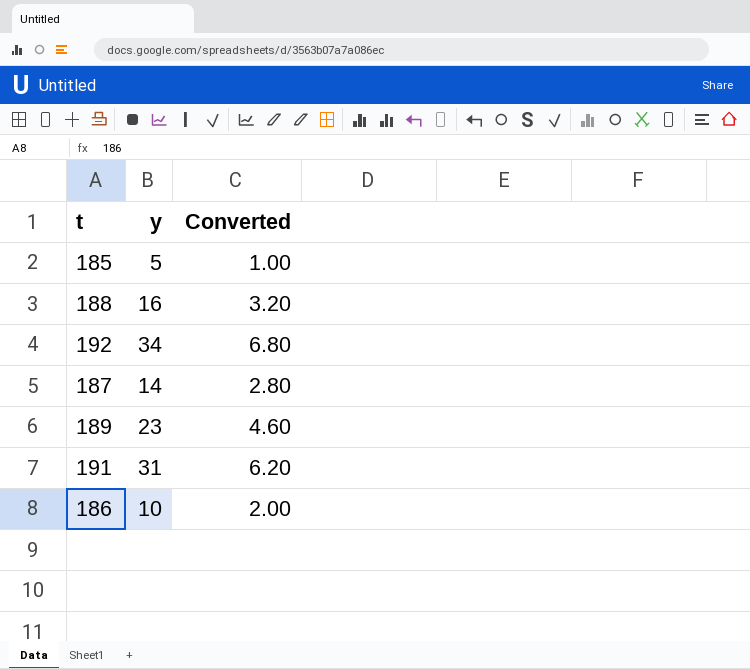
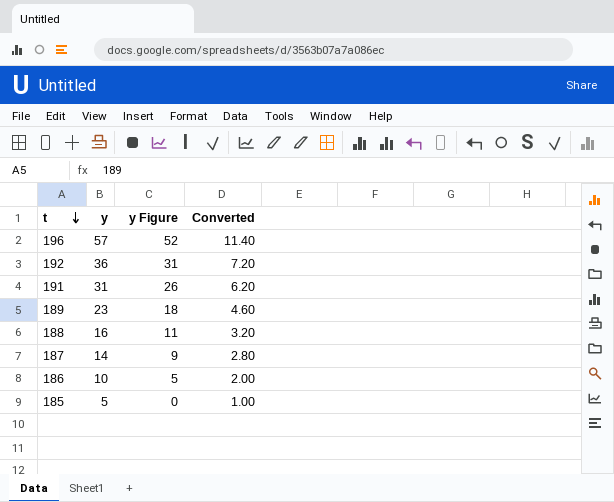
row order: none -> t descending
column y Figure | formula: none -> [y] - 5
row 196: none -> 57 | 52 | 11.40
192 | y: 34 -> 36
192 | Converted: 6.80 -> 7.20

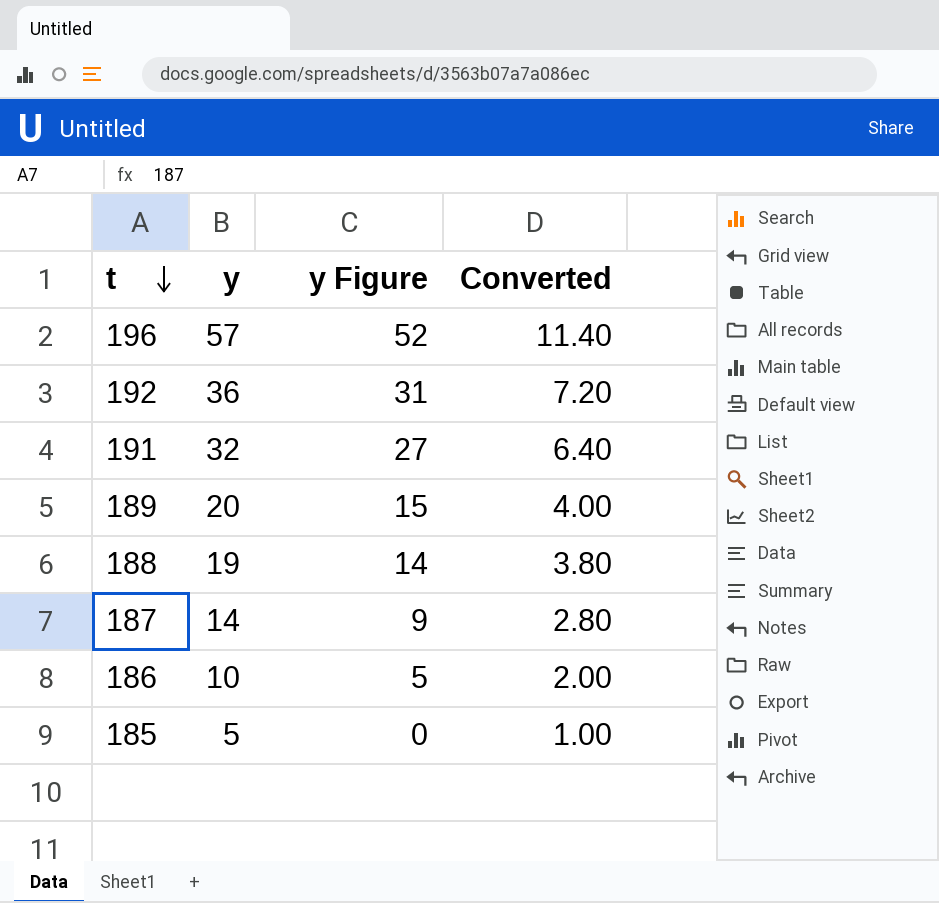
191 | y: 31 -> 32
191 | y Figure: 26 -> 27
191 | Converted: 6.20 -> 6.40
189 | y: 23 -> 20
189 | y Figure: 18 -> 15
189 | Converted: 4.60 -> 4.00
188 | y: 16 -> 19
188 | y Figure: 11 -> 14
188 | Converted: 3.20 -> 3.80

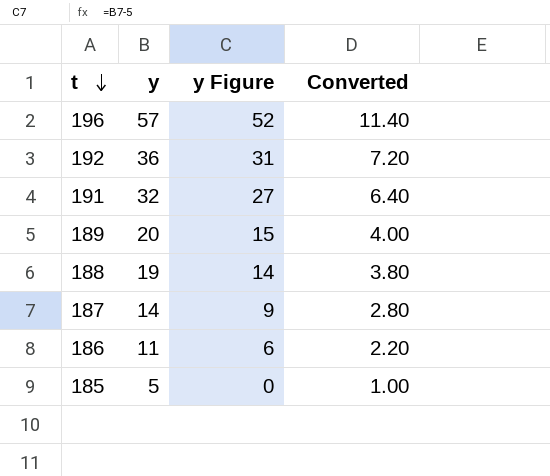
186 | y: 10 -> 11
186 | y Figure: 5 -> 6
186 | Converted: 2.00 -> 2.20

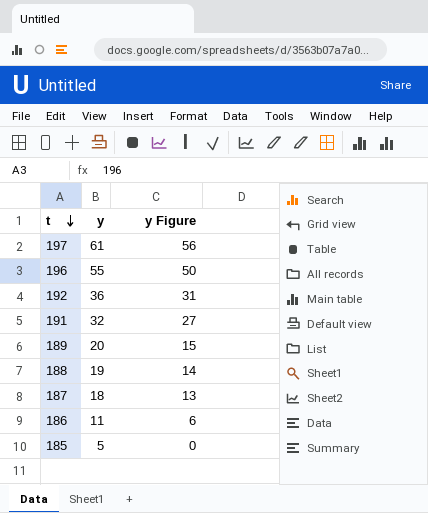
column Converted | formula: [y] * 0.2 -> none
row 197: none -> 61 | 56
196 | y: 57 -> 55
196 | y Figure: 52 -> 50
187 | y: 14 -> 18
187 | y Figure: 9 -> 13

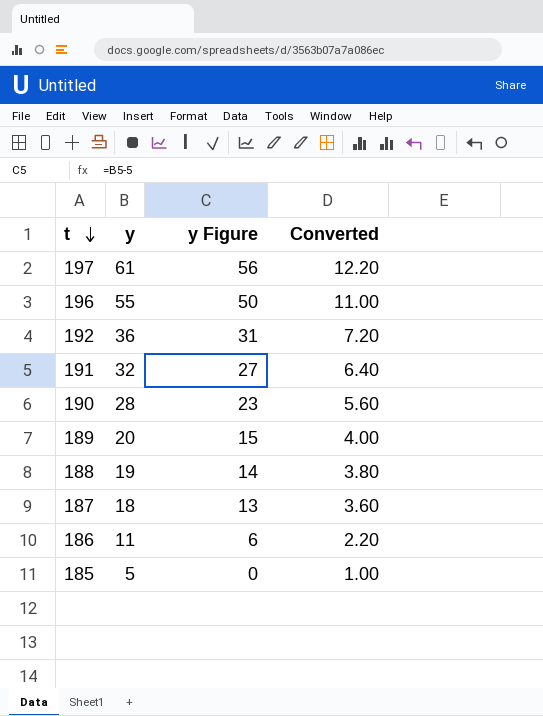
column Converted | formula: none -> [y] * 0.2
row 190: none -> 28 | 23 | 5.60

